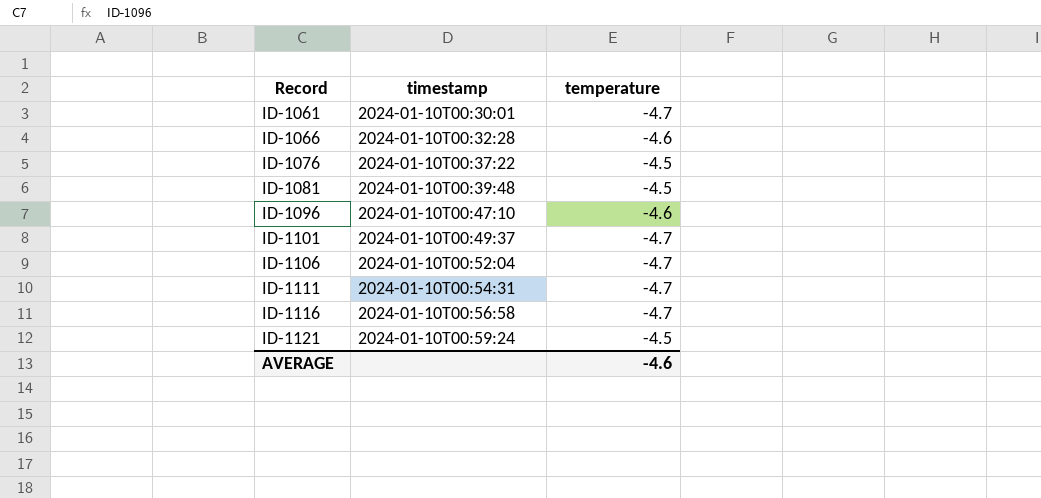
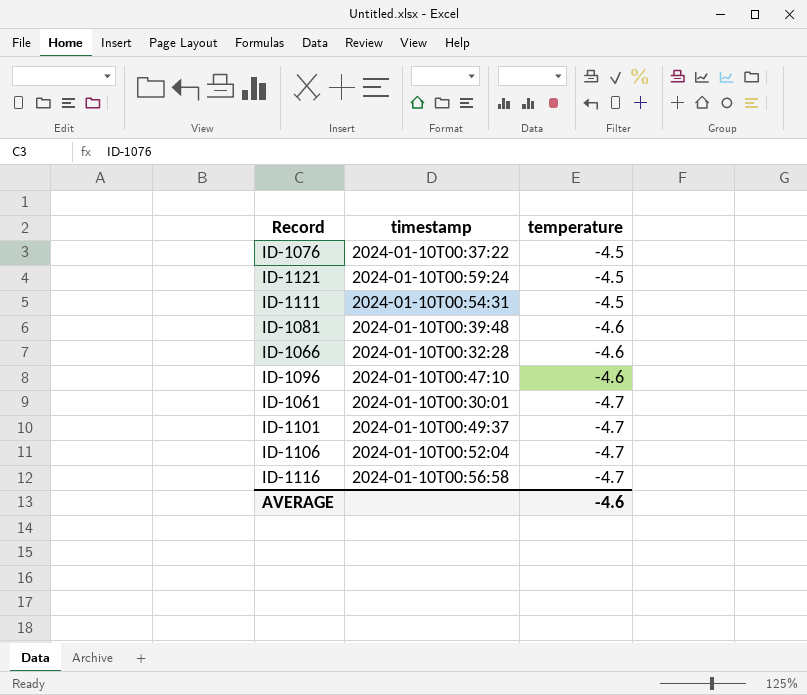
row order: Record ascending -> temperature descending
ID-1111 | temperature: -4.7 -> -4.5
ID-1081 | temperature: -4.5 -> -4.6

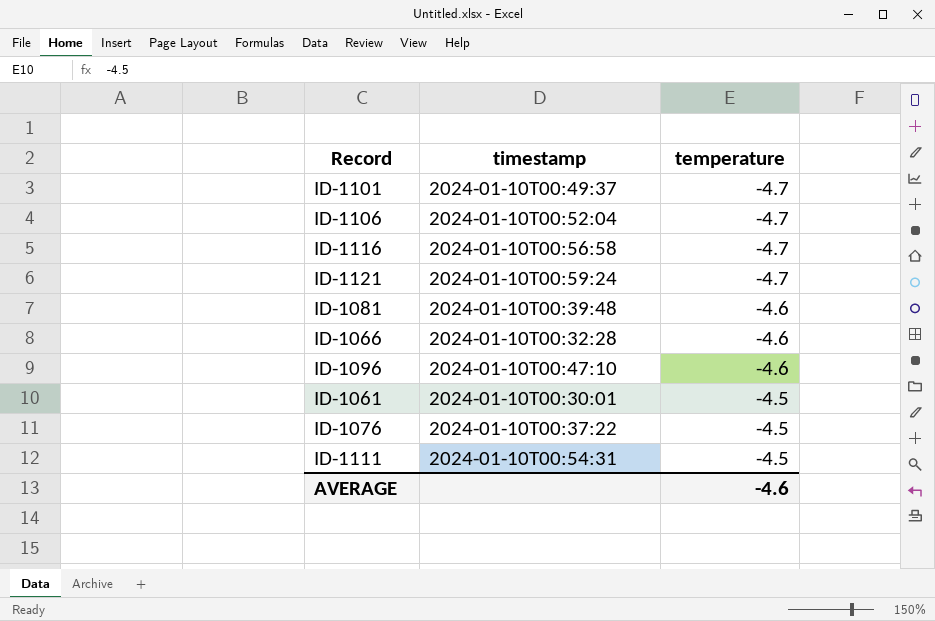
row order: temperature descending -> temperature ascending
ID-1121 | temperature: -4.5 -> -4.7
ID-1061 | temperature: -4.7 -> -4.5

